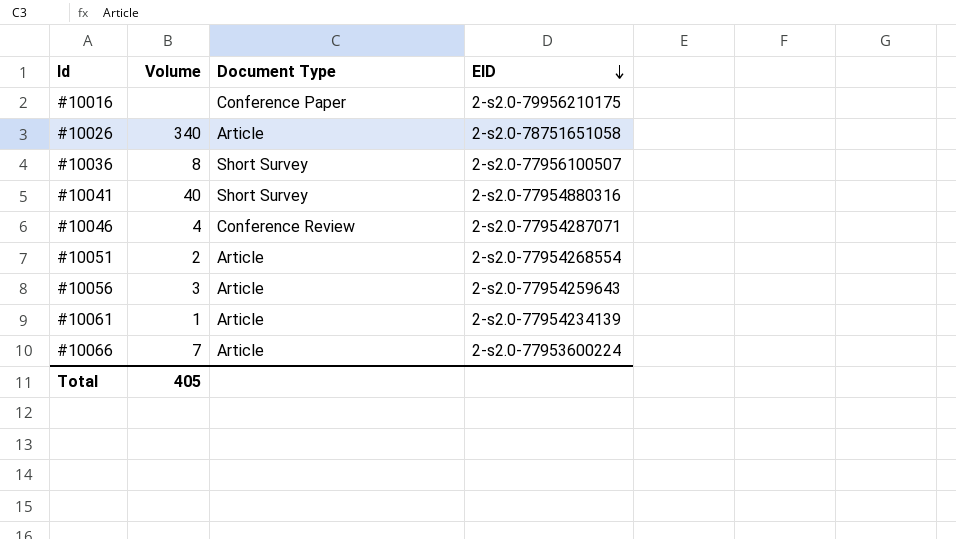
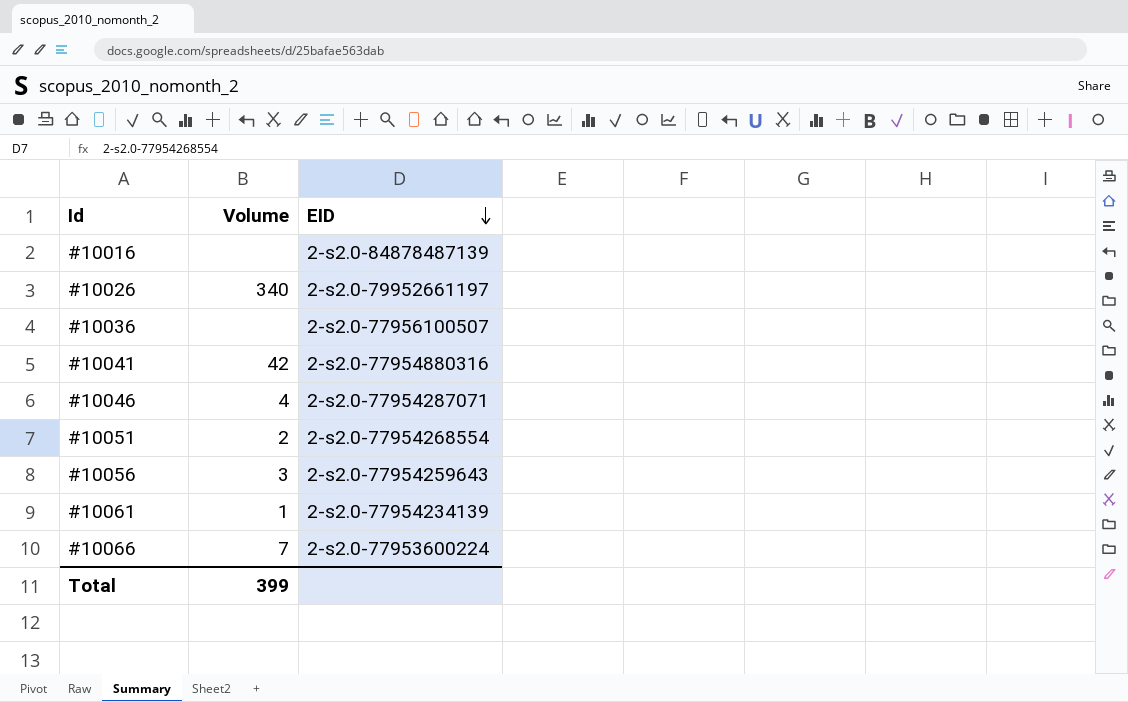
column Document Type | position: 3 -> none
#10016 | EID: 2-s2.0-79956210175 -> 2-s2.0-84878487139
#10026 | EID: 2-s2.0-78751651058 -> 2-s2.0-79952661197
#10036 | Volume: 8 -> none
#10041 | Volume: 40 -> 42
Total | Volume: 405 -> 399

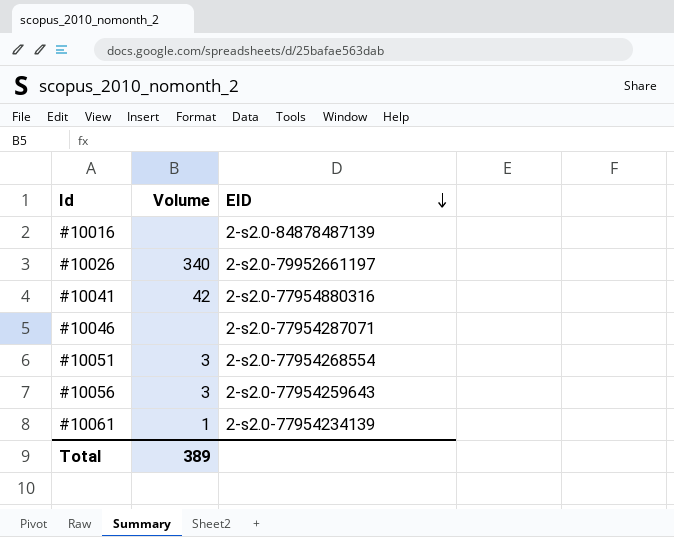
row #10036: none | 2-s2.0-77956100507 -> none
row #10066: 7 | 2-s2.0-77953600224 -> none
#10046 | Volume: 4 -> none
#10051 | Volume: 2 -> 3
Total | Volume: 399 -> 389

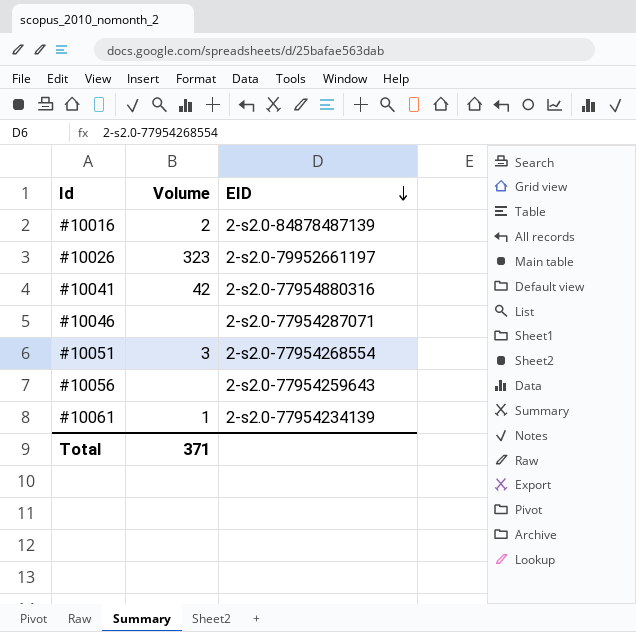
#10016 | Volume: none -> 2
#10026 | Volume: 340 -> 323
#10056 | Volume: 3 -> none
Total | Volume: 389 -> 371

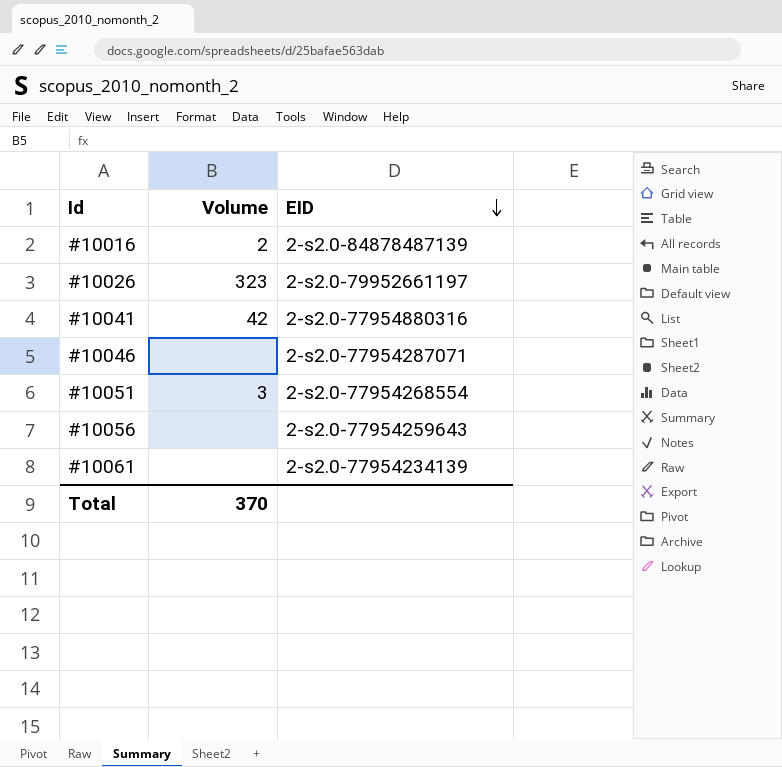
#10061 | Volume: 1 -> none
Total | Volume: 371 -> 370

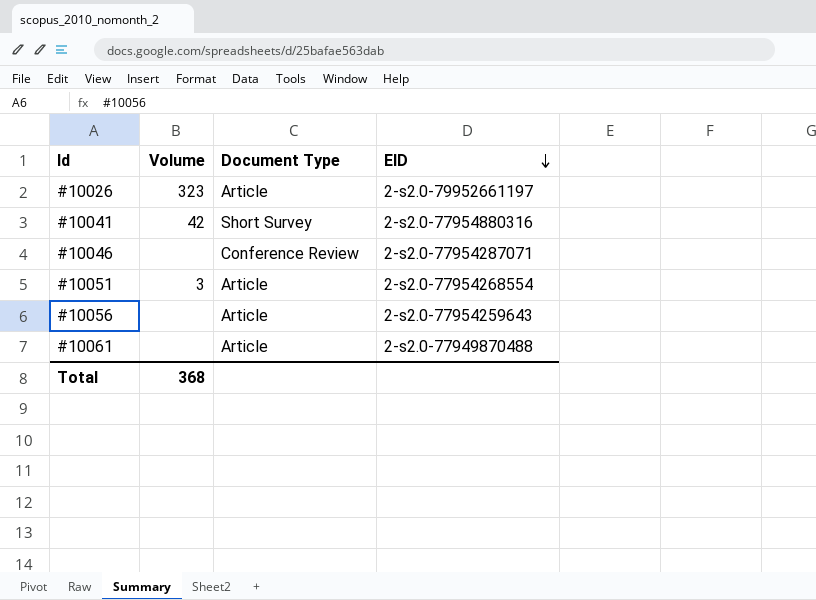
column Document Type | position: none -> 3
row #10016: 2 | 2-s2.0-84878487139 -> none
#10061 | EID: 2-s2.0-77954234139 -> 2-s2.0-77949870488
Total | Volume: 370 -> 368

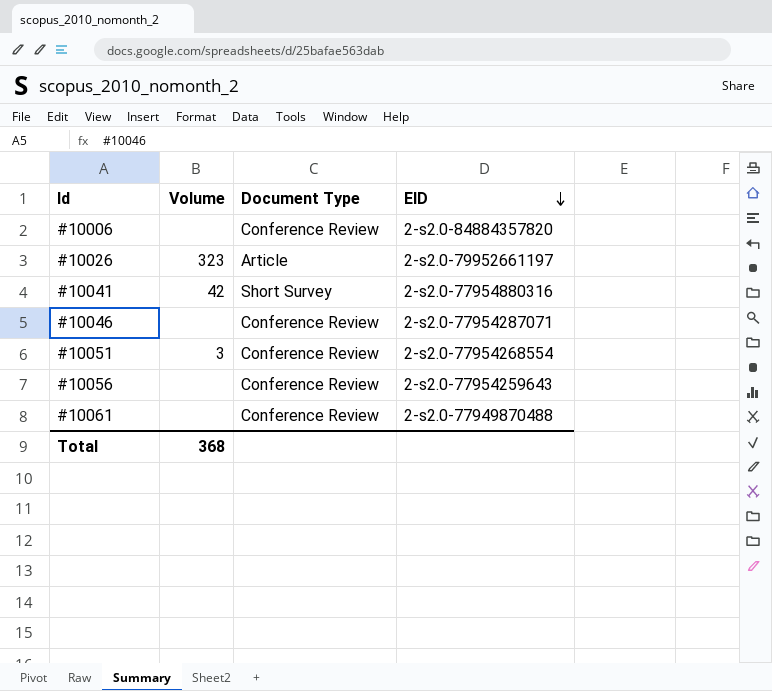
row #10006: none -> none | Conference Review | 2-s2.0-84884357820
#10051 | Document Type: Article -> Conference Review
#10056 | Document Type: Article -> Conference Review
#10061 | Document Type: Article -> Conference Review

